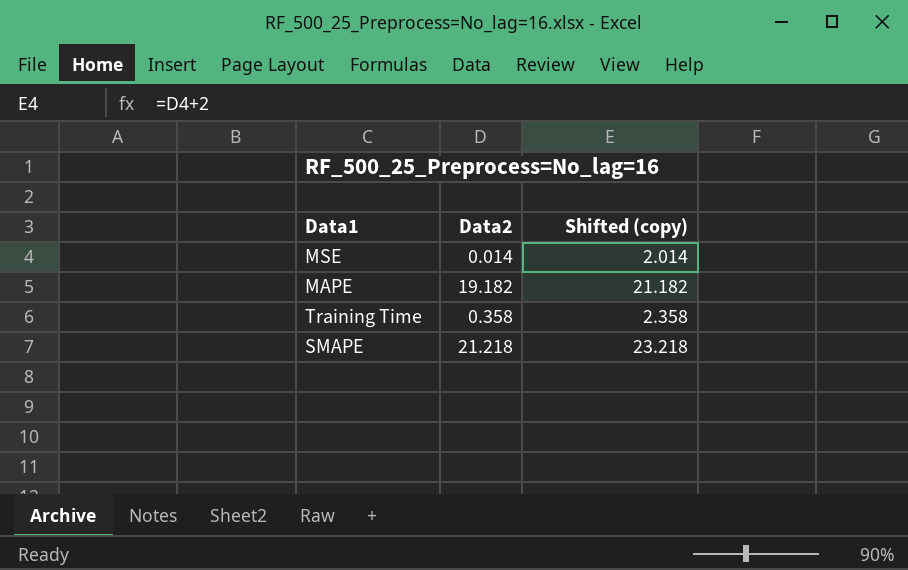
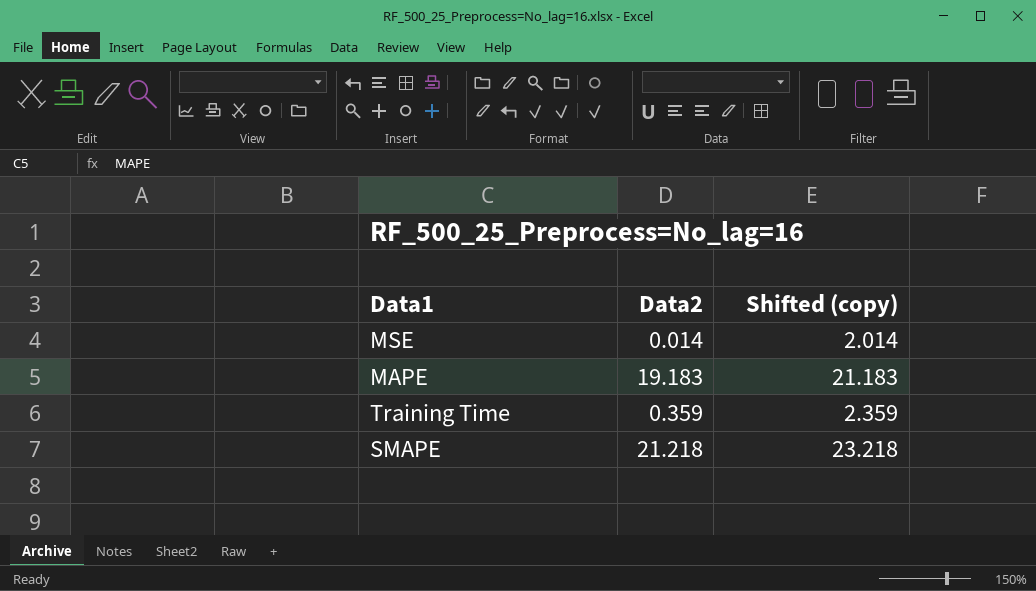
MAPE | Data2: 19.182 -> 19.183
MAPE | Shifted (copy): 21.182 -> 21.183
Training Time | Data2: 0.358 -> 0.359
Training Time | Shifted (copy): 2.358 -> 2.359

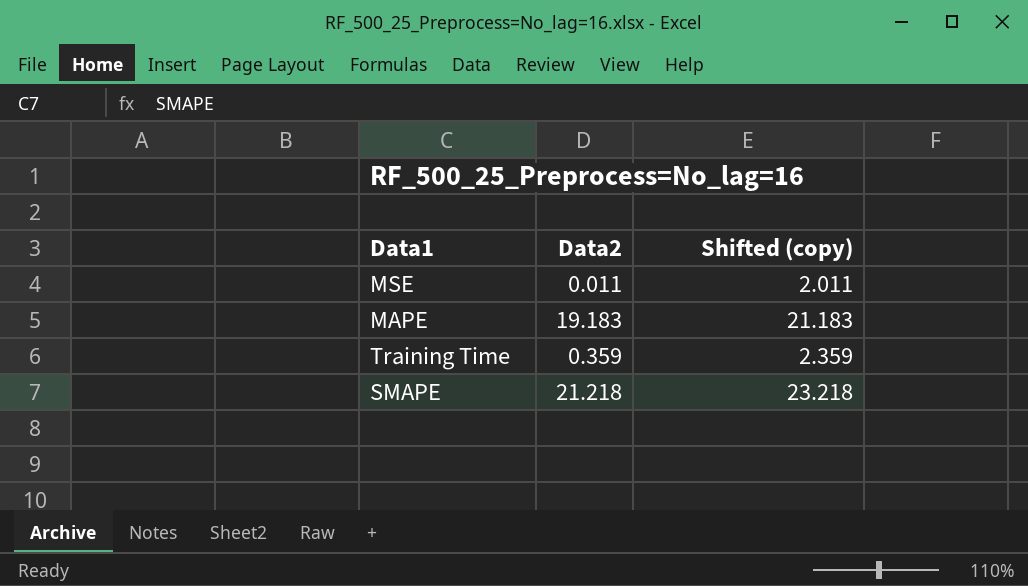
MSE | Data2: 0.014 -> 0.011
MSE | Shifted (copy): 2.014 -> 2.011

